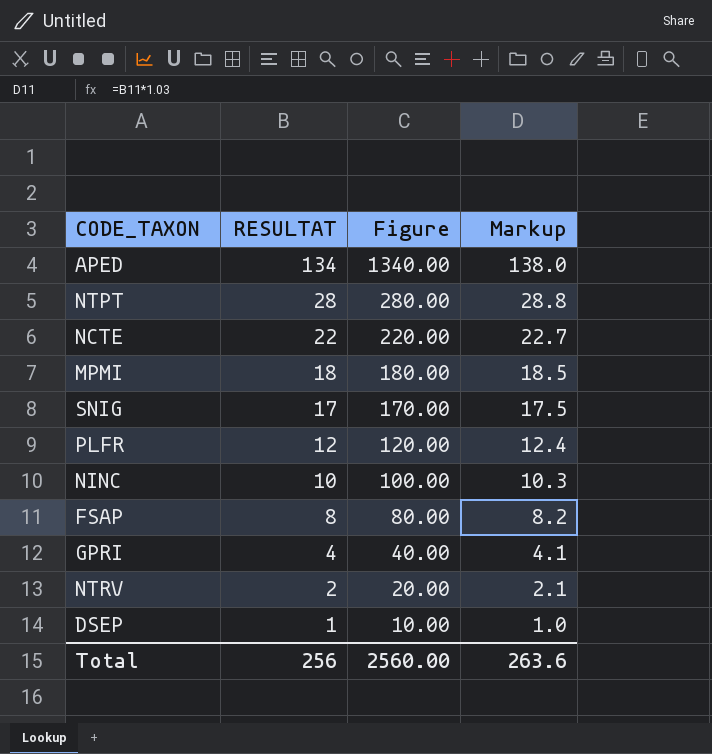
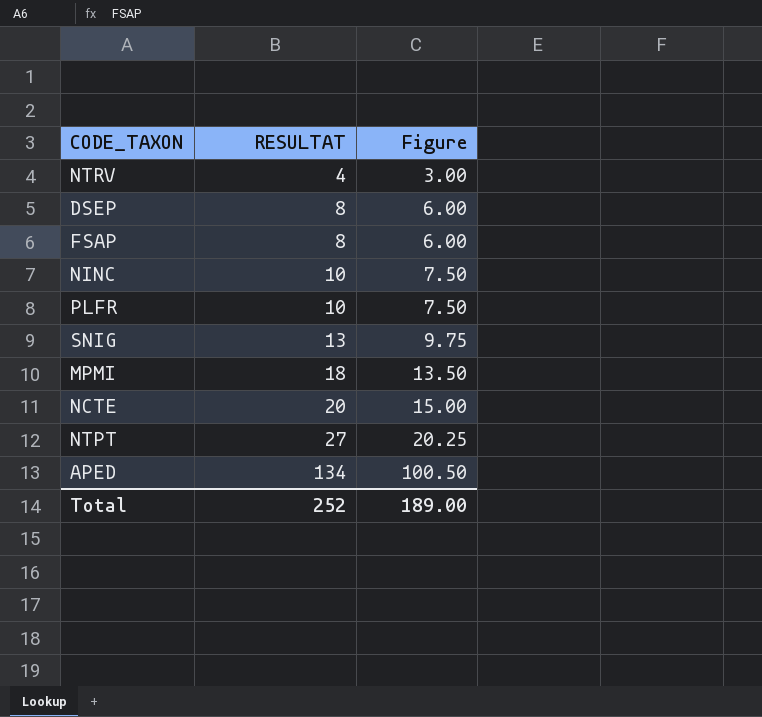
row order: RESULTAT descending -> RESULTAT ascending
column Markup | formula: [RESULTAT] * 1.03 -> none
column Figure | formula: [RESULTAT] * 10 -> [RESULTAT] * 0.75
row GPRI: 4 | 40.00 | 4.1 -> none
NTRV | RESULTAT: 2 -> 4
DSEP | RESULTAT: 1 -> 8
PLFR | RESULTAT: 12 -> 10
SNIG | RESULTAT: 17 -> 13
NCTE | RESULTAT: 22 -> 20
NTPT | RESULTAT: 28 -> 27
Total | RESULTAT: 256 -> 252
Total | Figure: 2560.00 -> 189.00

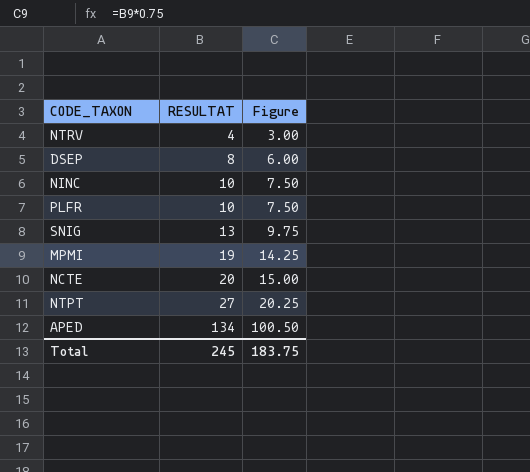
row FSAP: 8 | 6.00 -> none
MPMI | RESULTAT: 18 -> 19
MPMI | Figure: 13.50 -> 14.25
Total | RESULTAT: 252 -> 245
Total | Figure: 189.00 -> 183.75

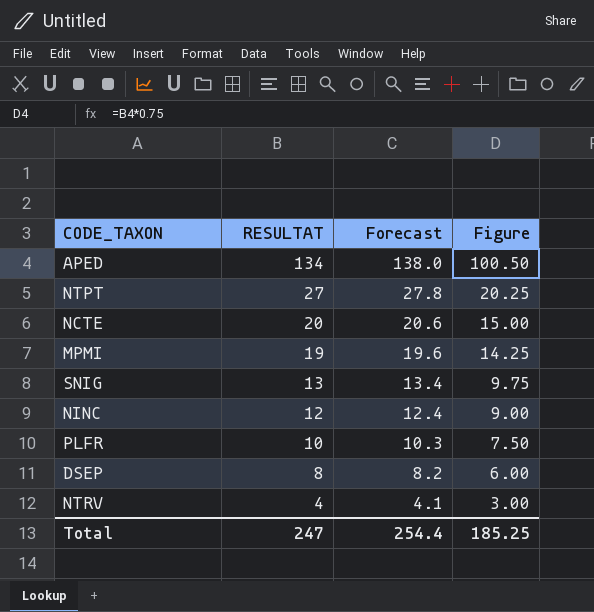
row order: RESULTAT ascending -> RESULTAT descending
column Forecast | formula: none -> [RESULTAT] * 1.03
NINC | RESULTAT: 10 -> 12
NINC | Figure: 7.50 -> 9.00
Total | RESULTAT: 245 -> 247
Total | Figure: 183.75 -> 185.25

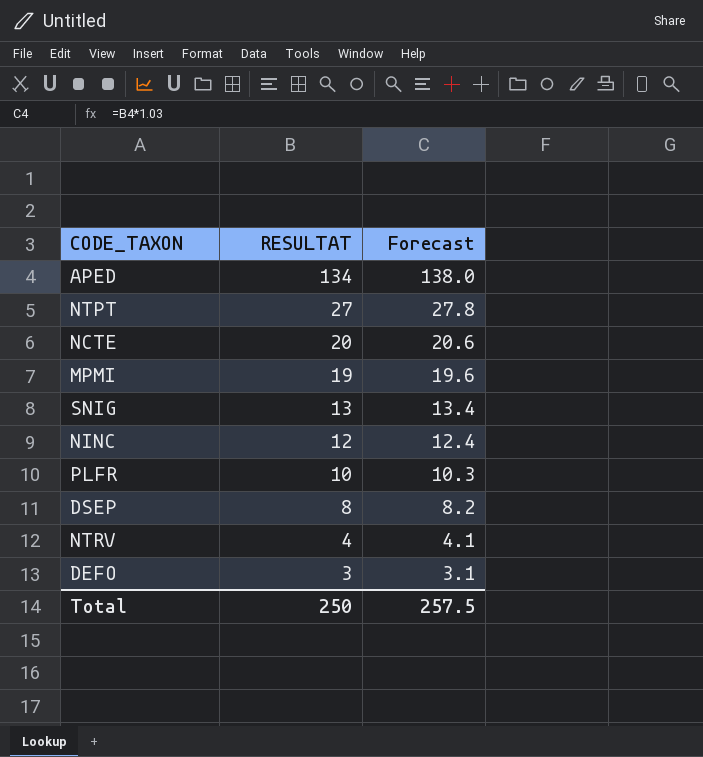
column Figure | formula: [RESULTAT] * 0.75 -> none
row DEFO: none -> 3 | 3.1
Total | RESULTAT: 247 -> 250
Total | Forecast: 254.4 -> 257.5

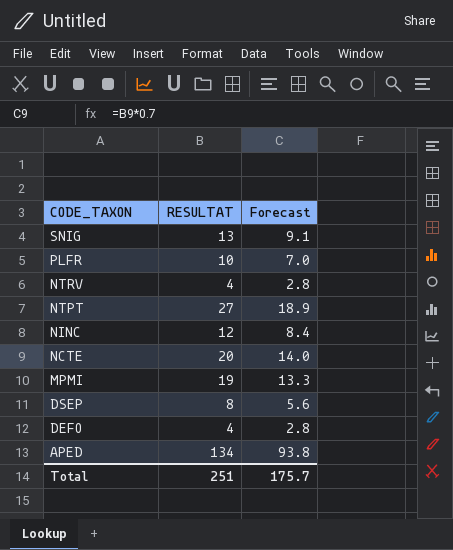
row order: RESULTAT descending -> CODE_TAXON descending
column Forecast | formula: [RESULTAT] * 1.03 -> [RESULTAT] * 0.7
DEFO | RESULTAT: 3 -> 4
Total | RESULTAT: 250 -> 251
Total | Forecast: 257.5 -> 175.7

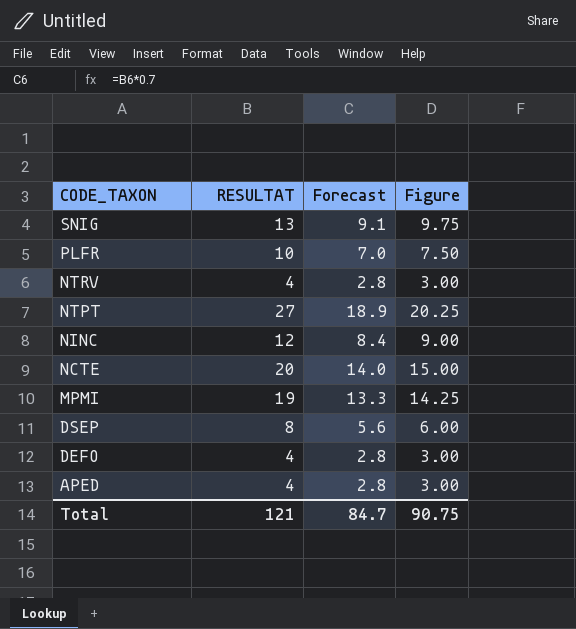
column Figure | formula: none -> [RESULTAT] * 0.75
APED | RESULTAT: 134 -> 4
APED | Forecast: 93.8 -> 2.8
Total | RESULTAT: 251 -> 121
Total | Forecast: 175.7 -> 84.7

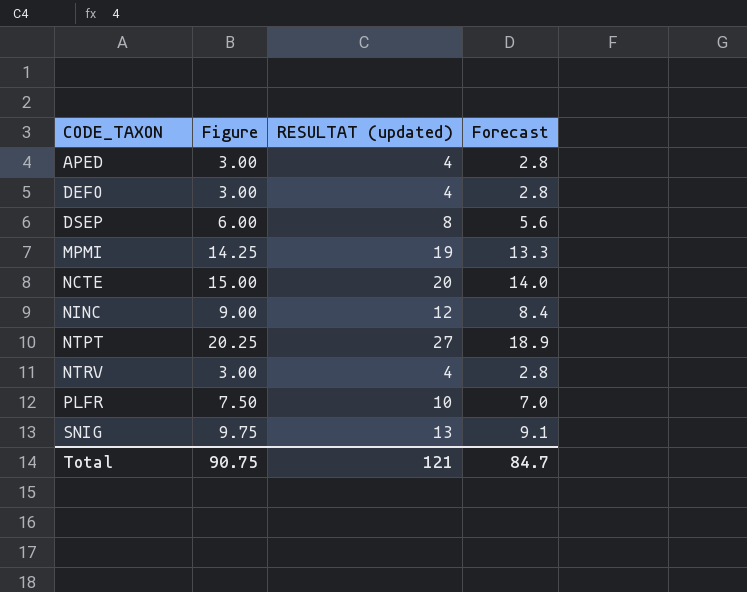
row order: CODE_TAXON descending -> CODE_TAXON ascending
column Figure | position: 4 -> 2
column name: RESULTAT -> RESULTAT (updated)

